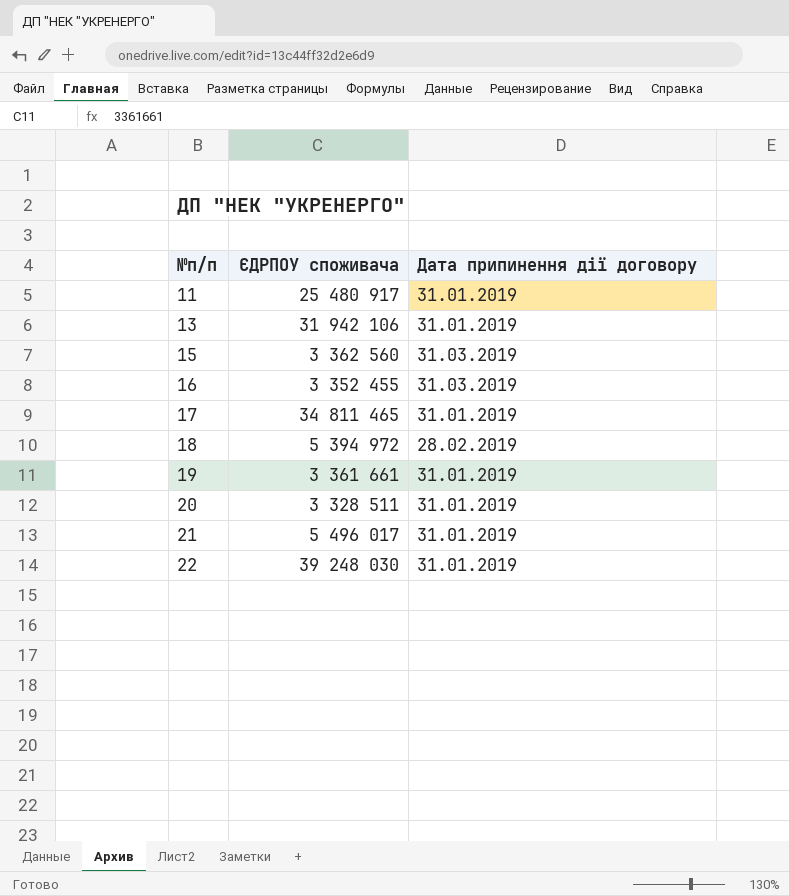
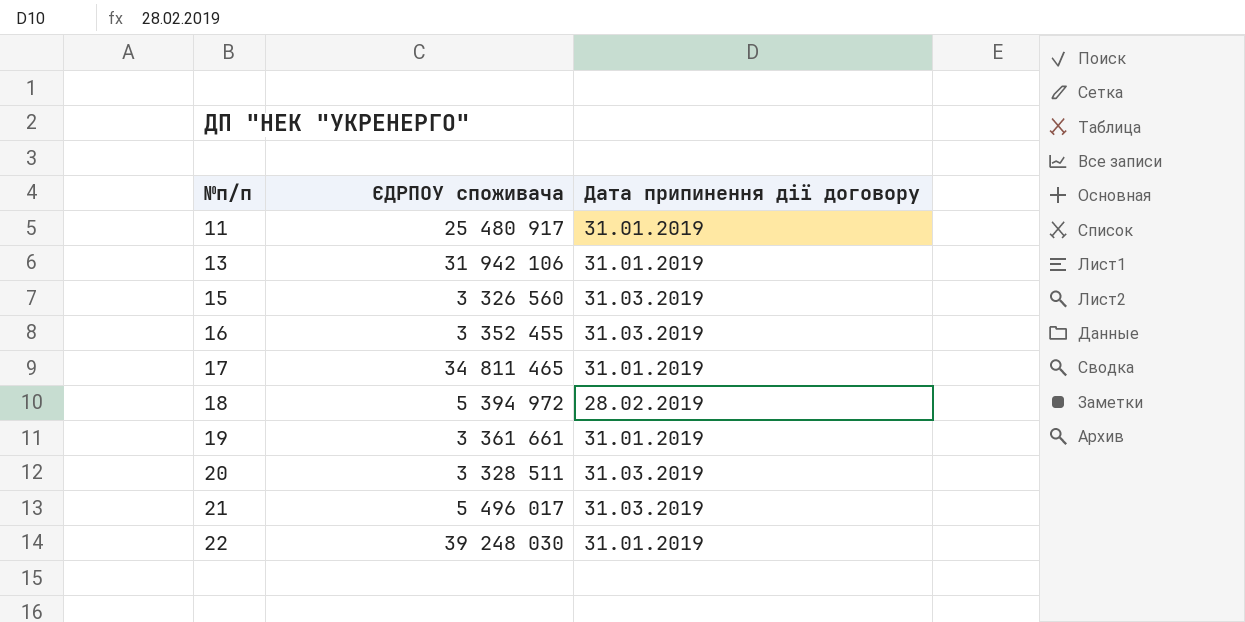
15 | ЄДРПОУ споживача: 3 362 560 -> 3 326 560
20 | Дата припинення дії договору: 31.01.2019 -> 31.03.2019
21 | Дата припинення дії договору: 31.01.2019 -> 31.03.2019

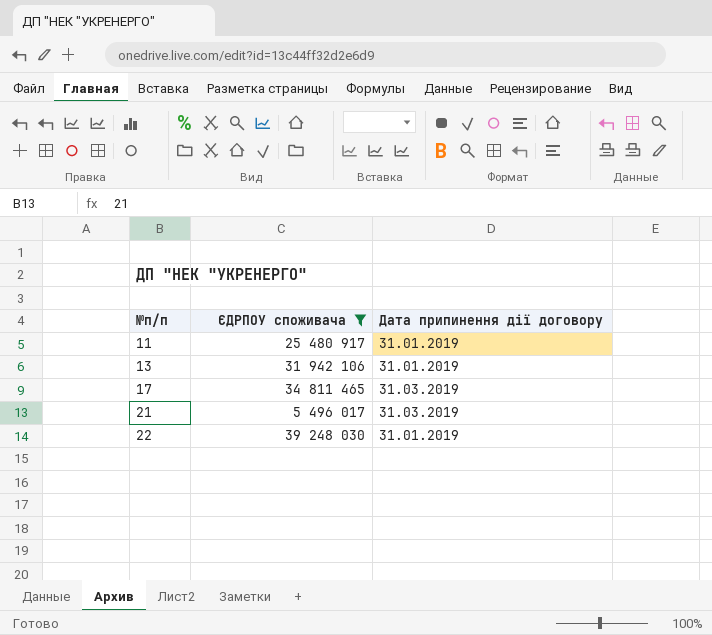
filter: none -> ЄДРПОУ споживача >= 5 496 017
17 | Дата припинення дії договору: 31.01.2019 -> 31.03.2019

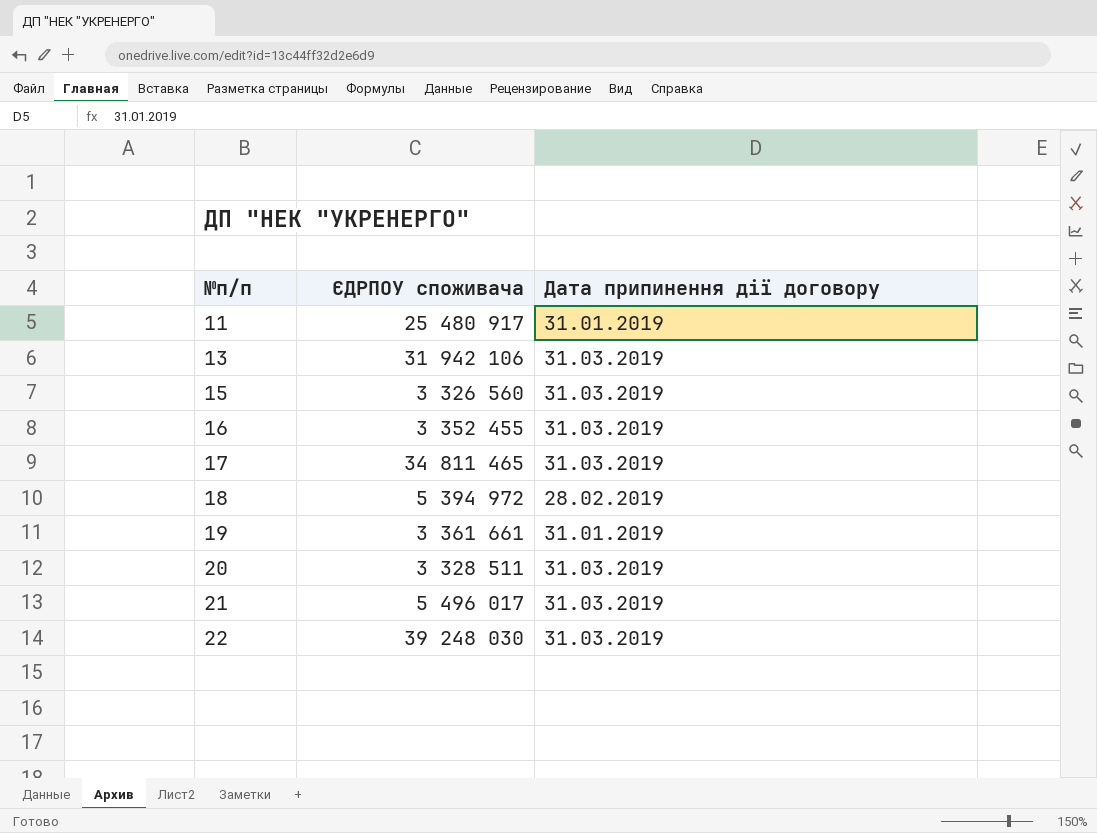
filter: ЄДРПОУ споживача >= 5 496 017 -> none
13 | Дата припинення дії договору: 31.01.2019 -> 31.03.2019
22 | Дата припинення дії договору: 31.01.2019 -> 31.03.2019

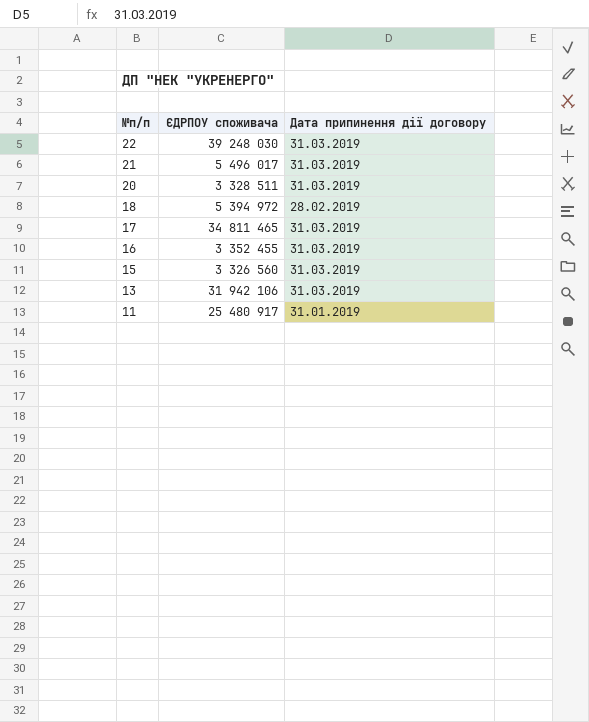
row order: №п/п ascending -> №п/п descending
row 19: 3 361 661 | 31.01.2019 -> none

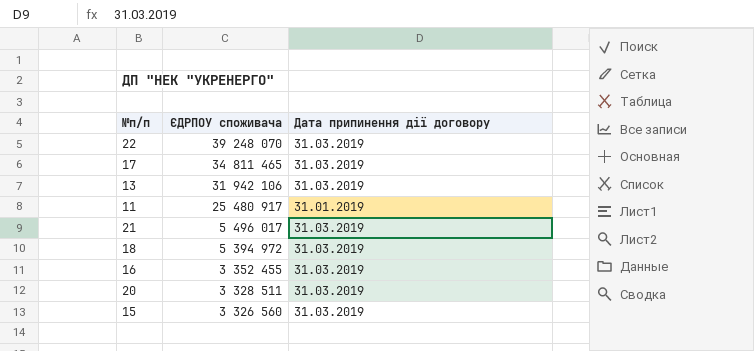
row order: №п/п descending -> ЄДРПОУ споживача descending
22 | ЄДРПОУ споживача: 39 248 030 -> 39 248 070
18 | Дата припинення дії договору: 28.02.2019 -> 31.03.2019

